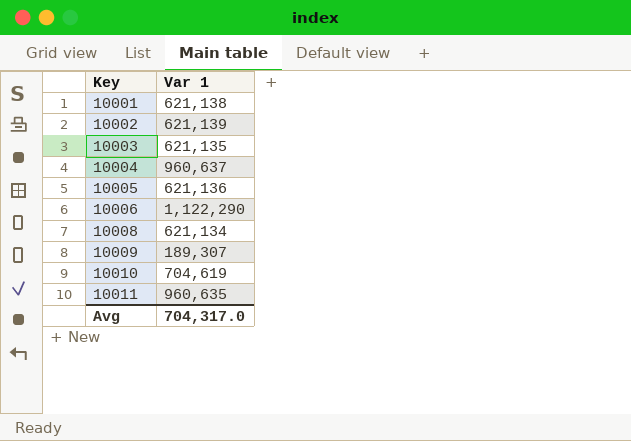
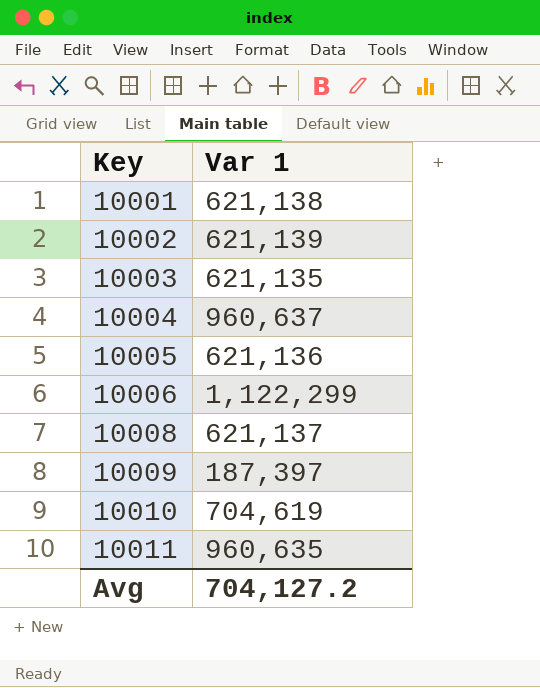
10006 | Var 1: 1,122,290 -> 1,122,299
10008 | Var 1: 621,134 -> 621,137
10009 | Var 1: 189,307 -> 187,397
Avg | Var 1: 704,317.0 -> 704,127.2

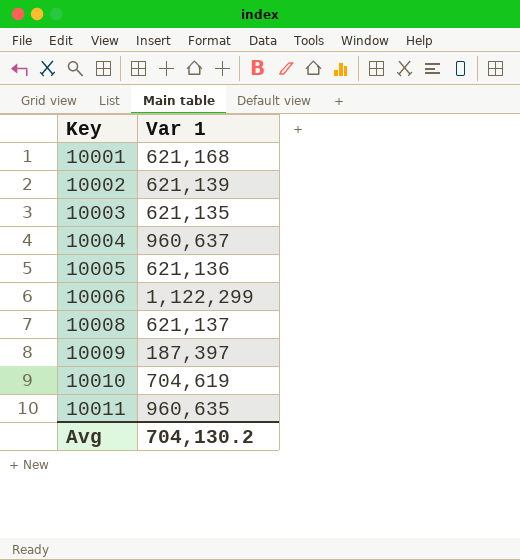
10001 | Var 1: 621,138 -> 621,168
Avg | Var 1: 704,127.2 -> 704,130.2

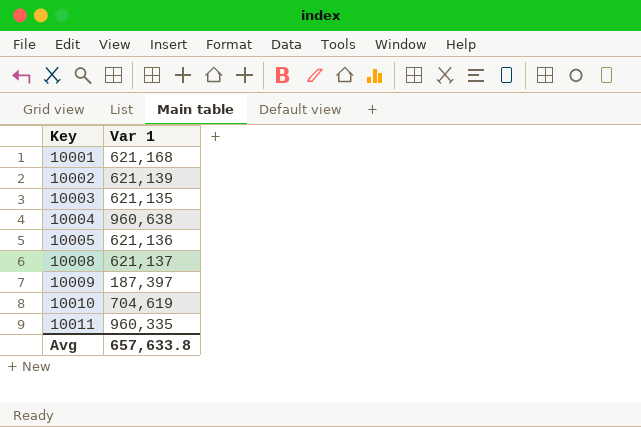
row 10006: 1,122,299 -> none
10004 | Var 1: 960,637 -> 960,638
10011 | Var 1: 960,635 -> 960,335
Avg | Var 1: 704,130.2 -> 657,633.8

